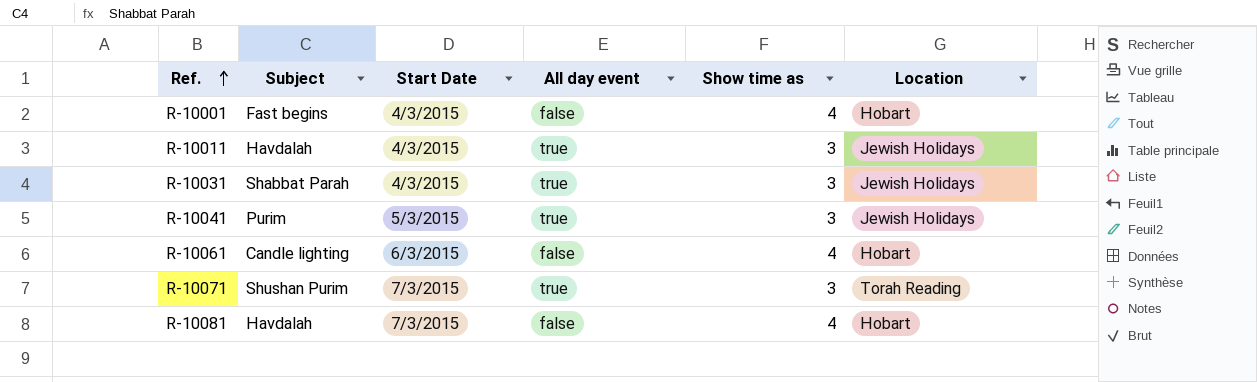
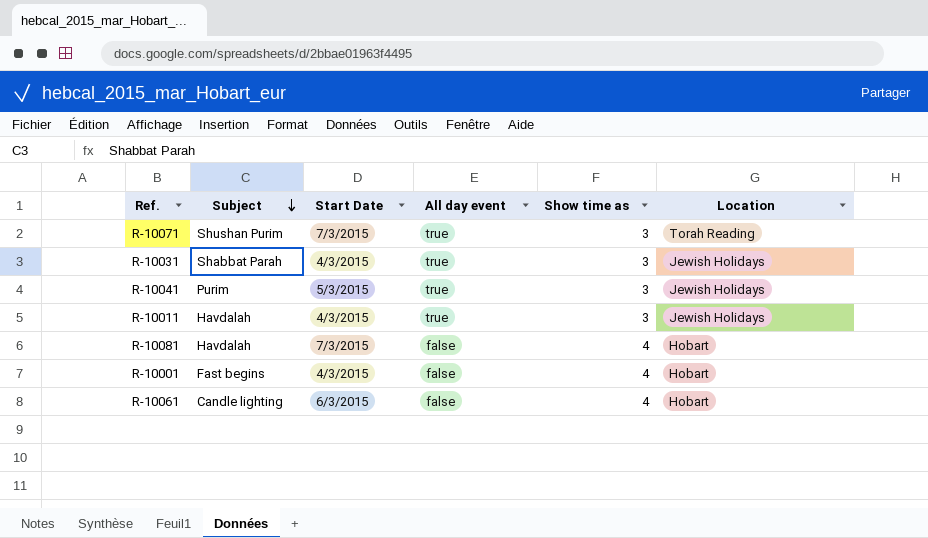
row order: Ref. ascending -> Subject descending

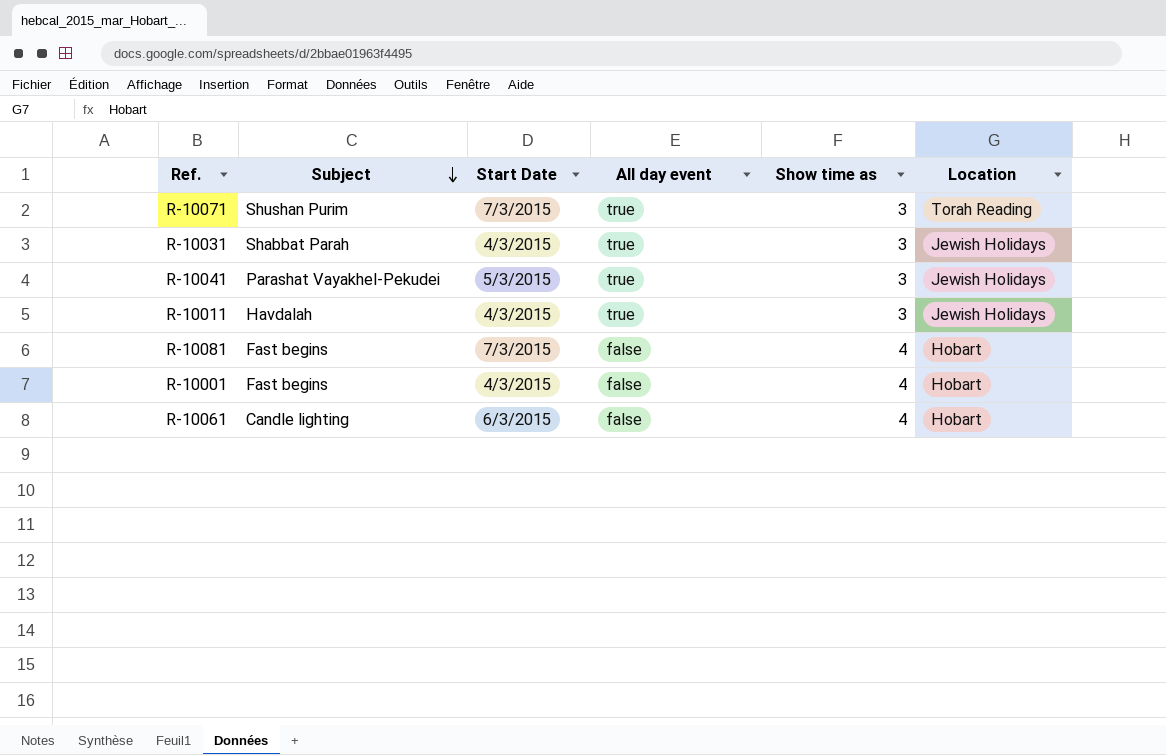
R-10041 | Subject: Purim -> Parashat Vayakhel-Pekudei
R-10081 | Subject: Havdalah -> Fast begins

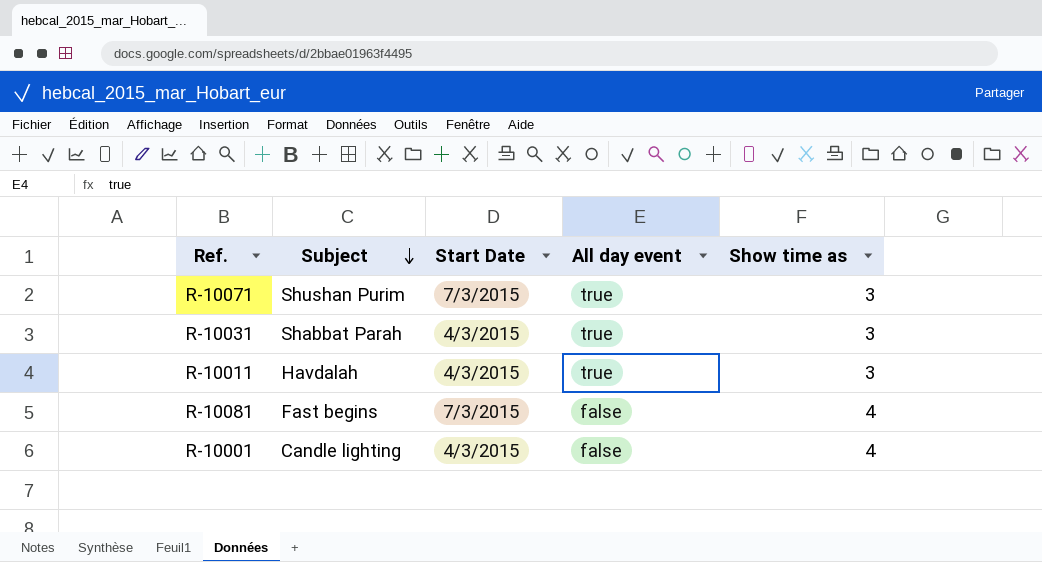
column Location | position: 6 -> none
row R-10041: Parashat Vayakhel-Pekudei | 5/3/2015 | true | 3 | Jewish Holidays -> none
row R-10061: Candle lighting | 6/3/2015 | false | 4 | Hobart -> none
R-10001 | Subject: Fast begins -> Candle lighting

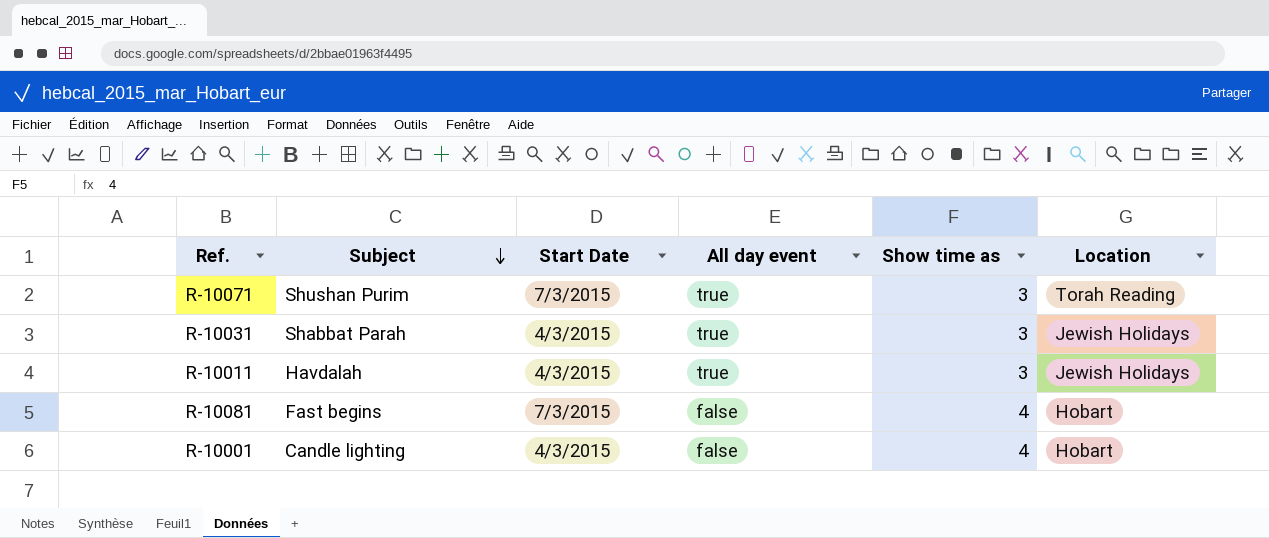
column Location | position: none -> 6

